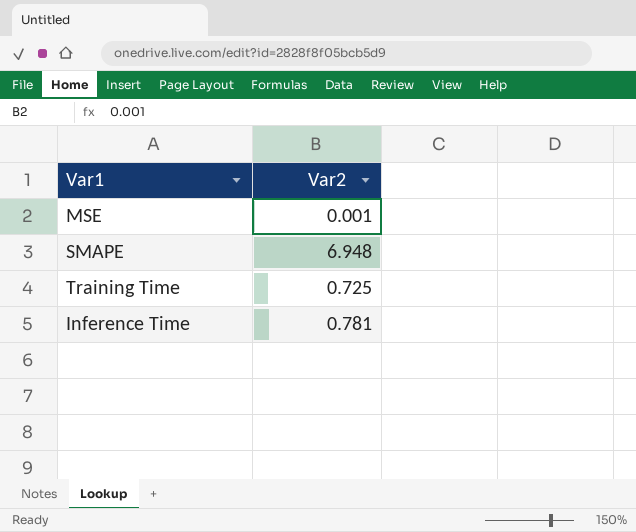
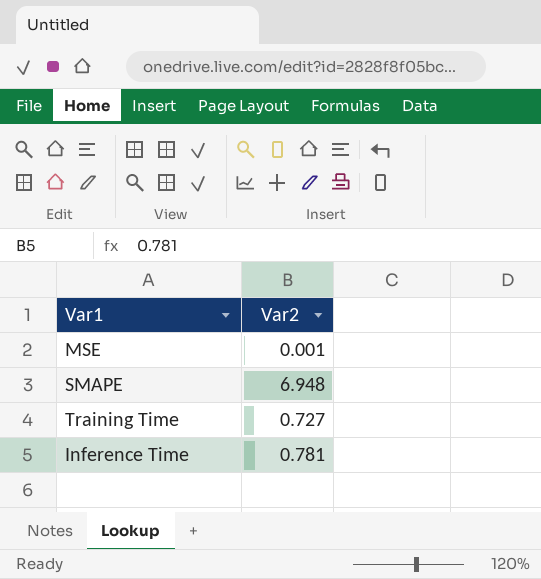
Training Time | Var2: 0.725 -> 0.727

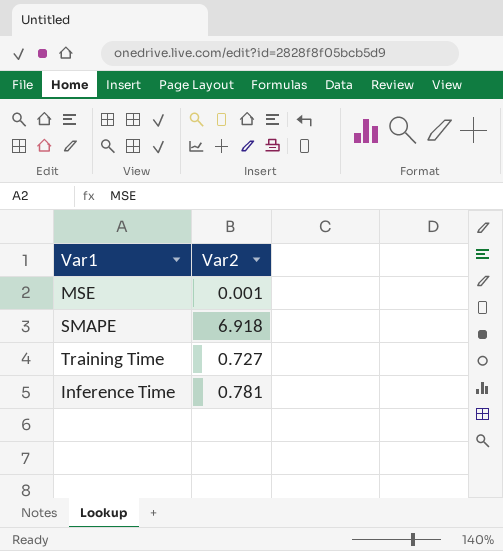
SMAPE | Var2: 6.948 -> 6.918

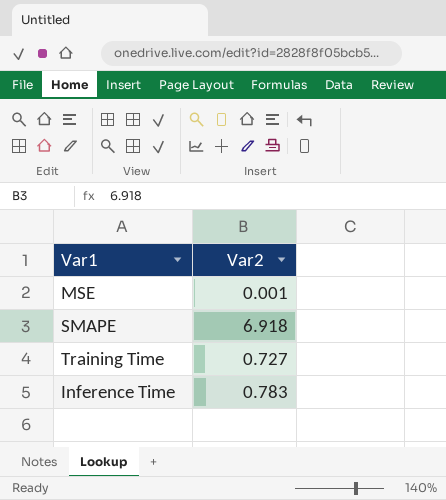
Inference Time | Var2: 0.781 -> 0.783

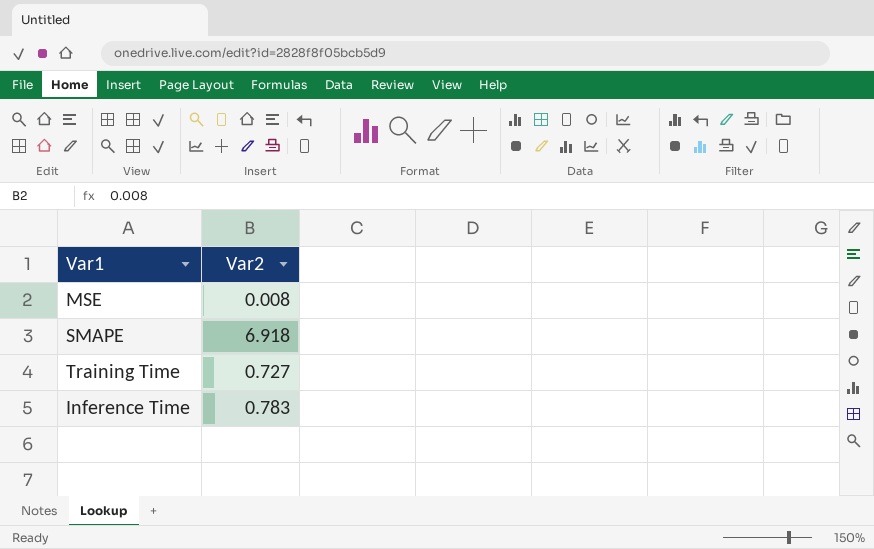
MSE | Var2: 0.001 -> 0.008

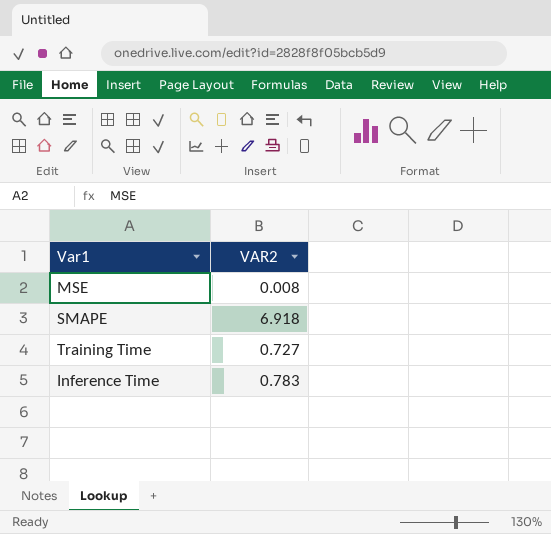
column name: Var2 -> VAR2

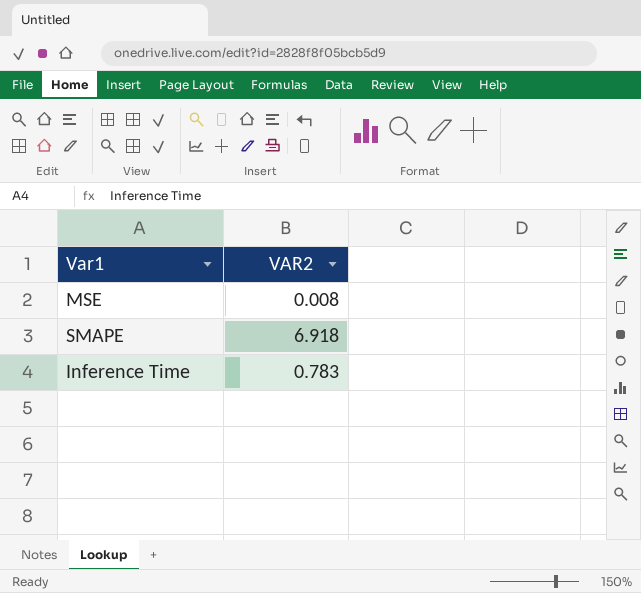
row Training Time: 0.727 -> none

